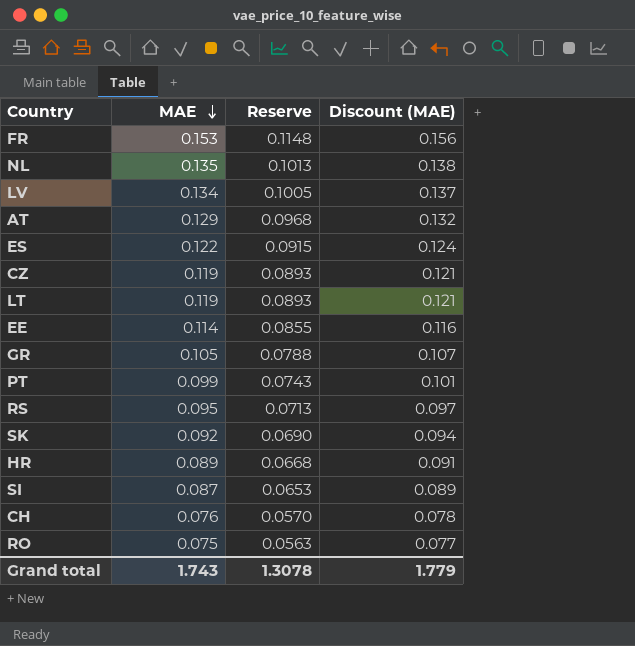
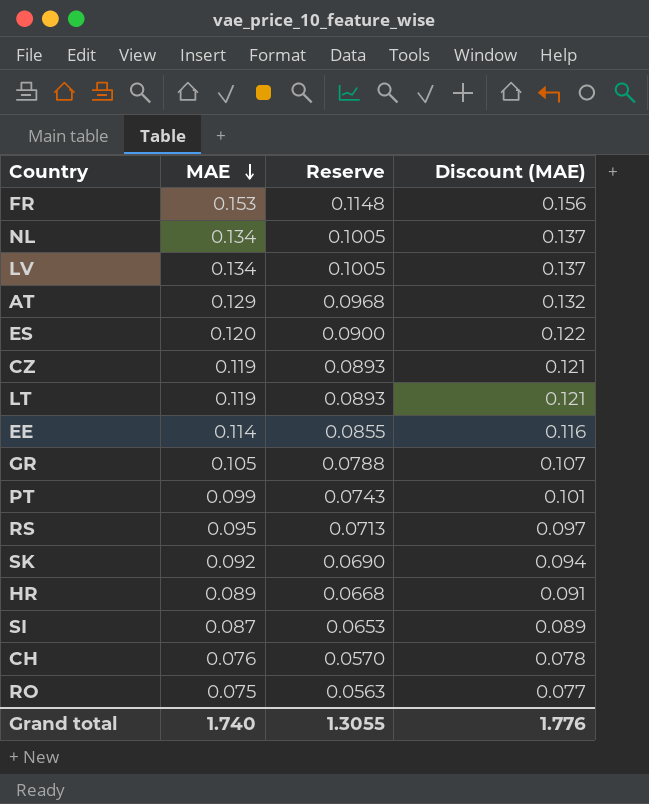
NL | MAE: 0.135 -> 0.134
NL | Reserve: 0.1013 -> 0.1005
NL | Discount (MAE): 0.138 -> 0.137
ES | MAE: 0.122 -> 0.120
ES | Reserve: 0.0915 -> 0.0900
ES | Discount (MAE): 0.124 -> 0.122
Grand total | MAE: 1.743 -> 1.740
Grand total | Reserve: 1.3078 -> 1.3055
Grand total | Discount (MAE): 1.779 -> 1.776

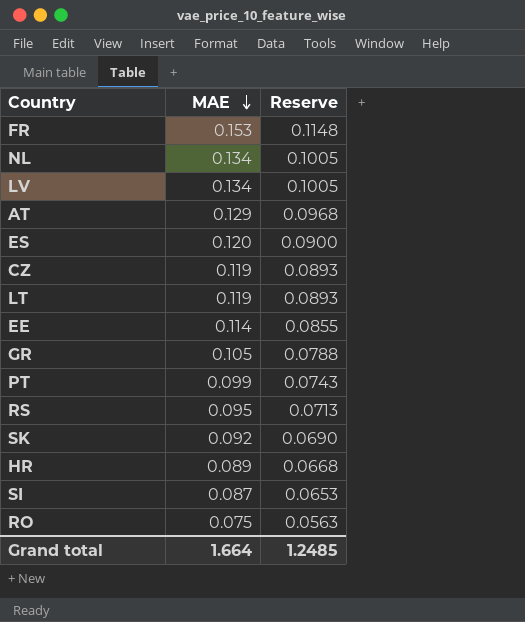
column Discount (MAE) | formula: [MAE] * 1.02 -> none
row CH: 0.076 | 0.0570 | 0.078 -> none
Grand total | MAE: 1.740 -> 1.664
Grand total | Reserve: 1.3055 -> 1.2485

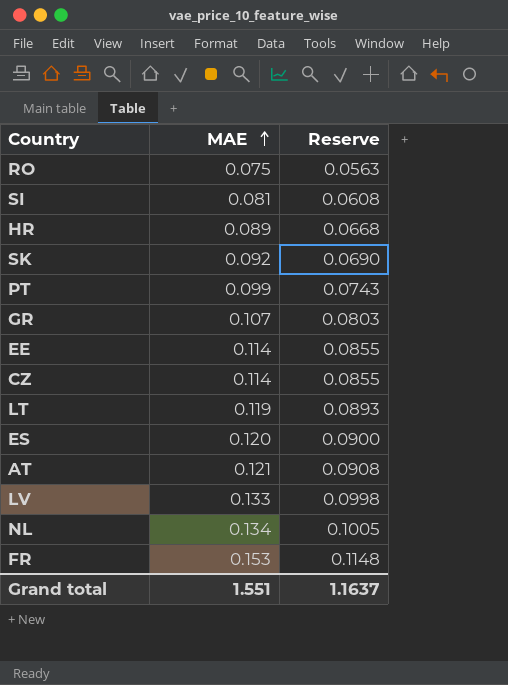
row order: MAE descending -> MAE ascending
row RS: 0.095 | 0.0713 -> none
SI | MAE: 0.087 -> 0.081
SI | Reserve: 0.0653 -> 0.0608
GR | MAE: 0.105 -> 0.107
GR | Reserve: 0.0788 -> 0.0803
CZ | MAE: 0.119 -> 0.114
CZ | Reserve: 0.0893 -> 0.0855
AT | MAE: 0.129 -> 0.121
AT | Reserve: 0.0968 -> 0.0908
LV | MAE: 0.134 -> 0.133
LV | Reserve: 0.1005 -> 0.0998
Grand total | MAE: 1.664 -> 1.551
Grand total | Reserve: 1.2485 -> 1.1637

